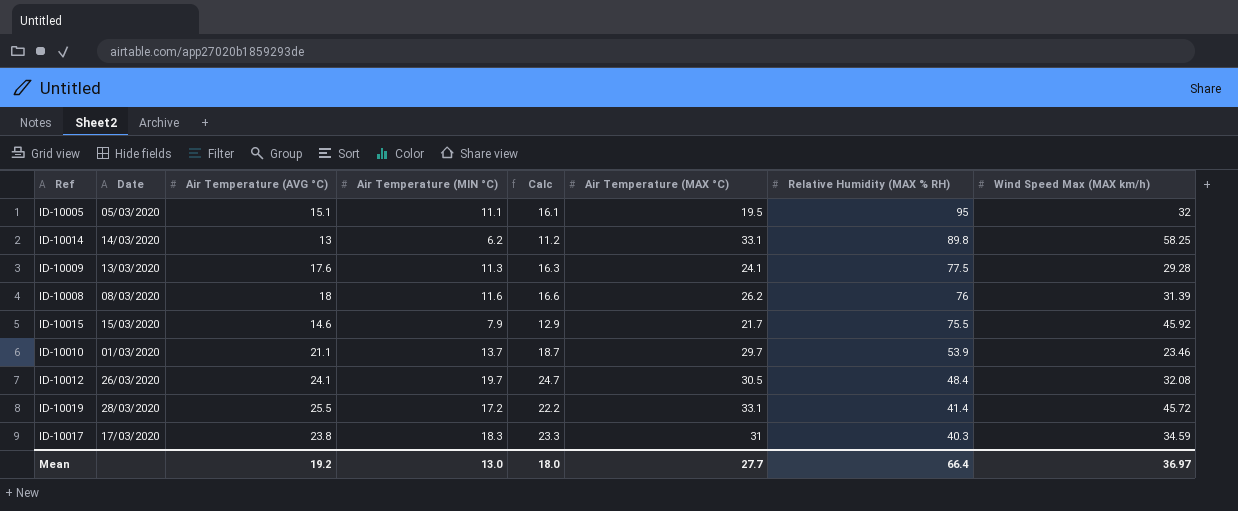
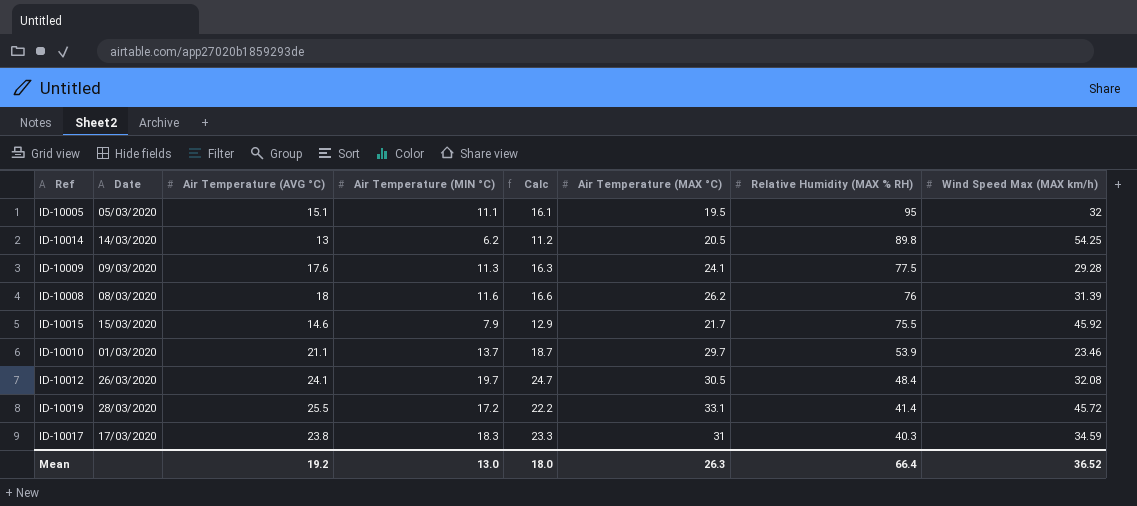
ID-10014 | Air Temperature (MAX °C): 33.1 -> 20.5
ID-10014 | Wind Speed Max (MAX km/h): 58.25 -> 54.25
ID-10009 | Date: 13/03/2020 -> 09/03/2020
Mean | Air Temperature (MAX °C): 27.7 -> 26.3
Mean | Wind Speed Max (MAX km/h): 36.97 -> 36.52

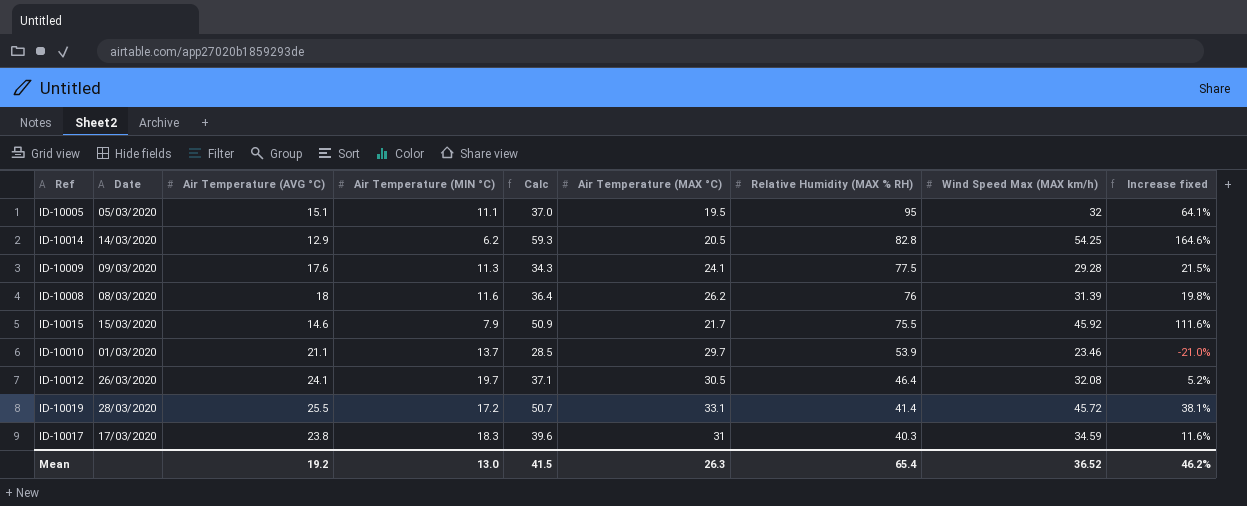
column Calc | formula: [Air Temperature (MIN °C)] + 5 -> [Wind Speed Max (MAX km/h)] + 5
column Increase fixed | formula: none -> ([Wind Speed Max (MAX km/h)] - [Air Temperature (MAX °C)]) / [Air Temperature (MAX °C)]
ID-10014 | Air Temperature (AVG °C): 13 -> 12.9
ID-10014 | Relative Humidity (MAX % RH): 89.8 -> 82.8
ID-10012 | Relative Humidity (MAX % RH): 48.4 -> 46.4
Mean | Calc: 18.0 -> 41.5
Mean | Relative Humidity (MAX % RH): 66.4 -> 65.4

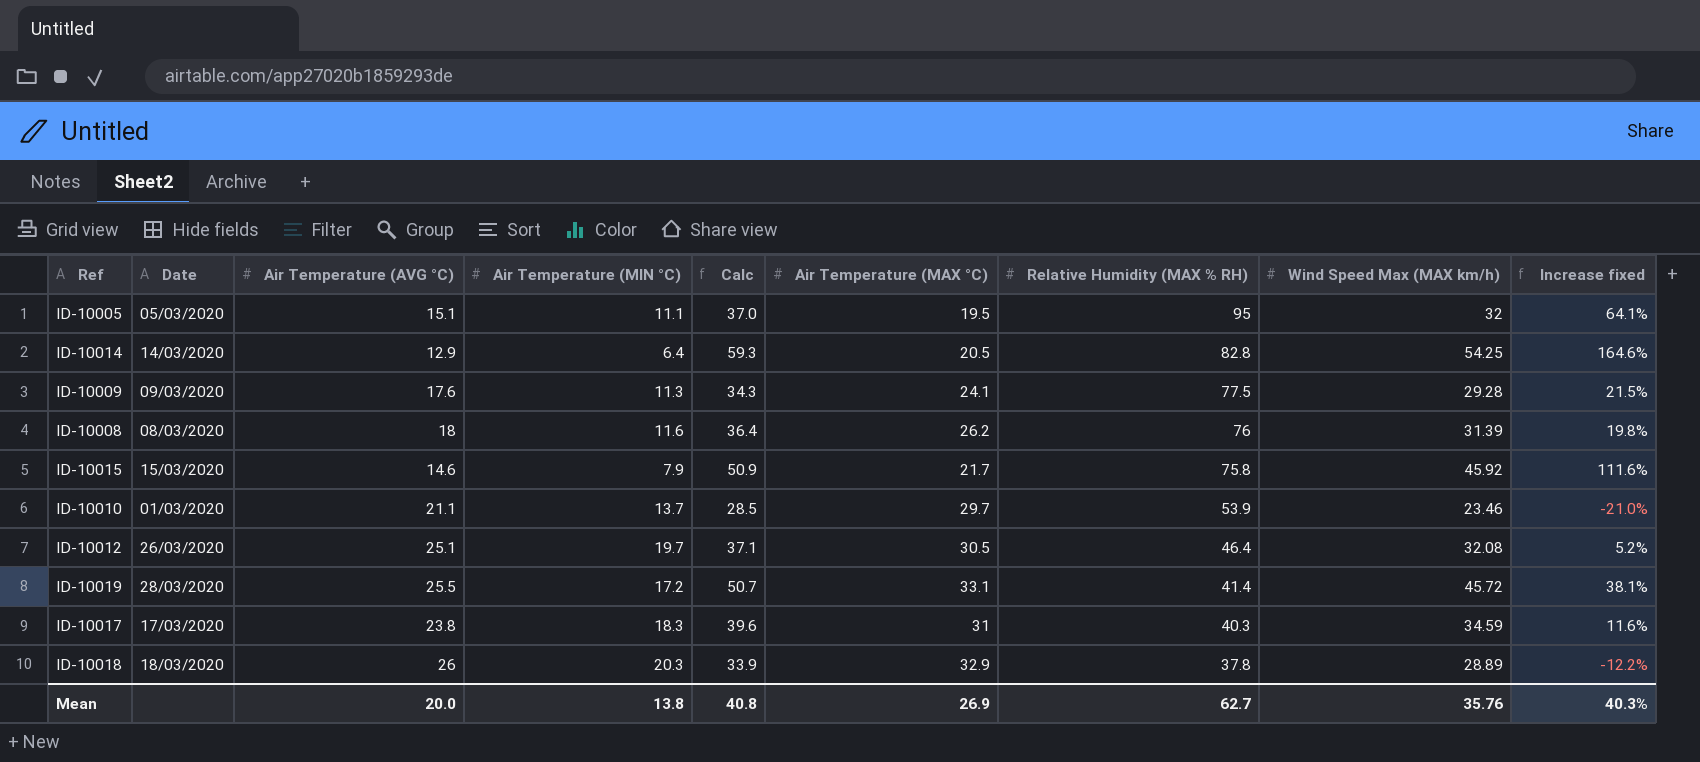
ID-10014 | Air Temperature (MIN °C): 6.2 -> 6.4
ID-10015 | Relative Humidity (MAX % RH): 75.5 -> 75.8
ID-10012 | Air Temperature (AVG °C): 24.1 -> 25.1
row ID-10018: none -> 18/03/2020 | 26 | 20.3 | 33.9 | 32.9 | 37.8 | 28.89 | -12.2%
Mean | Air Temperature (AVG °C): 19.2 -> 20.0
Mean | Air Temperature (MIN °C): 13.0 -> 13.8
Mean | Calc: 41.5 -> 40.8
Mean | Air Temperature (MAX °C): 26.3 -> 26.9
Mean | Relative Humidity (MAX % RH): 65.4 -> 62.7
Mean | Wind Speed Max (MAX km/h): 36.52 -> 35.76
Mean | Increase fixed: 46.2% -> 40.3%

